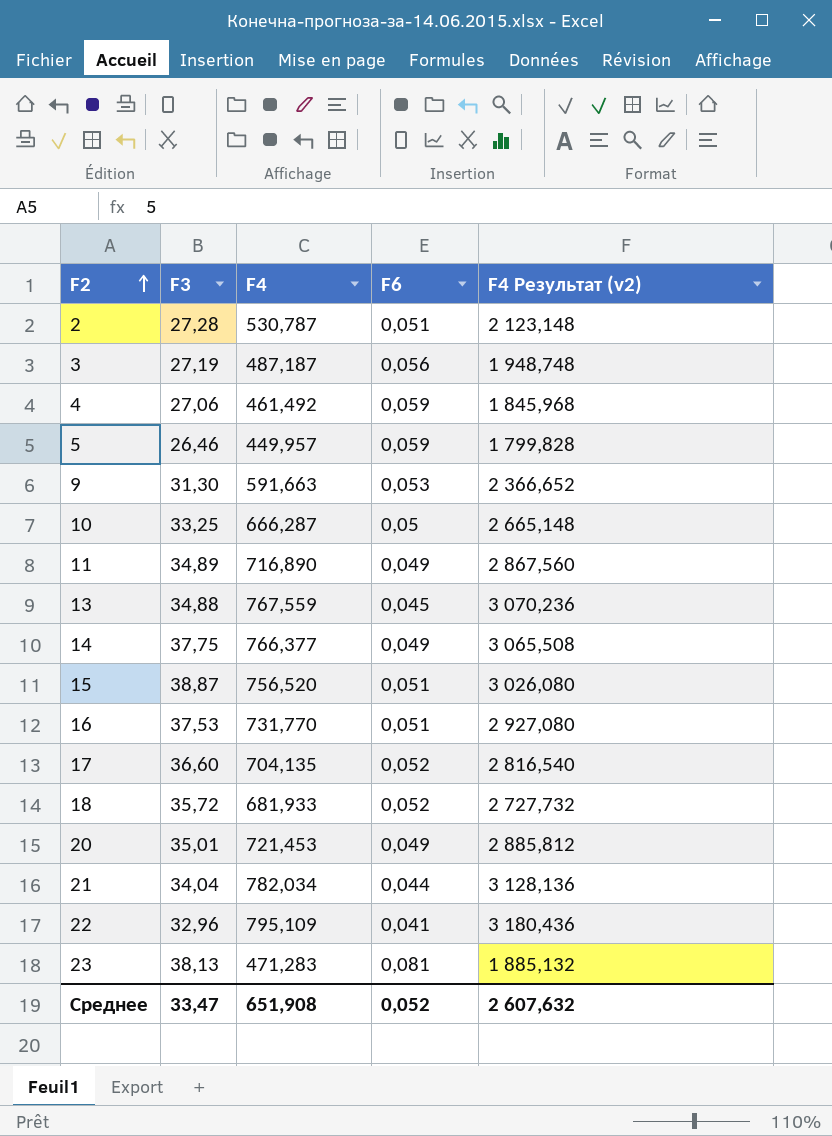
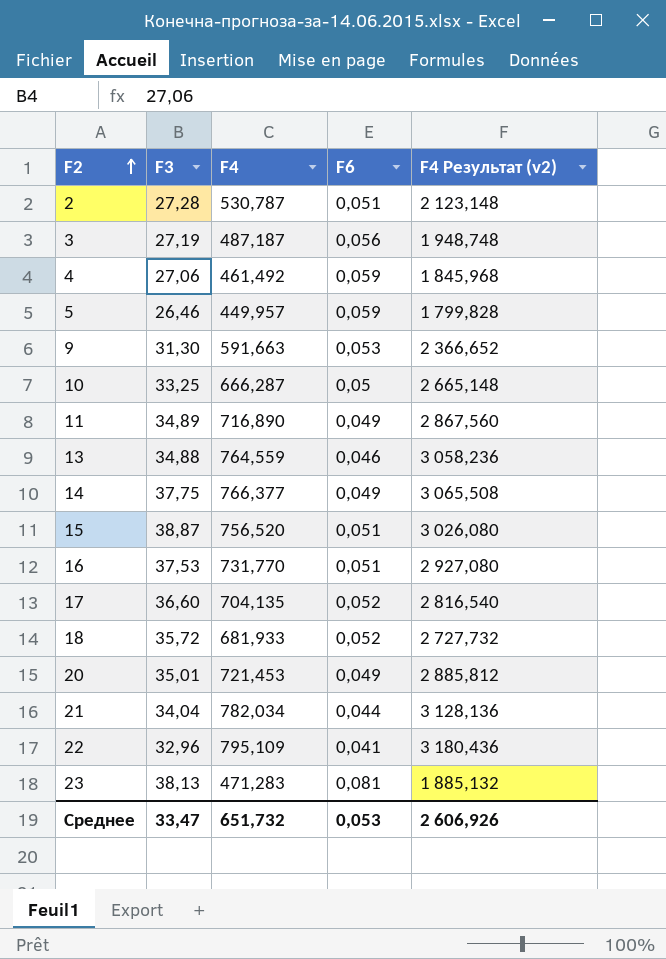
13 | F4: 767,559 -> 764,559
13 | F6: 0,045 -> 0,046
13 | F4 Результат (v2): 3 070,236 -> 3 058,236
Среднее | F4: 651,908 -> 651,732
Среднее | F6: 0,052 -> 0,053
Среднее | F4 Результат (v2): 2 607,632 -> 2 606,926

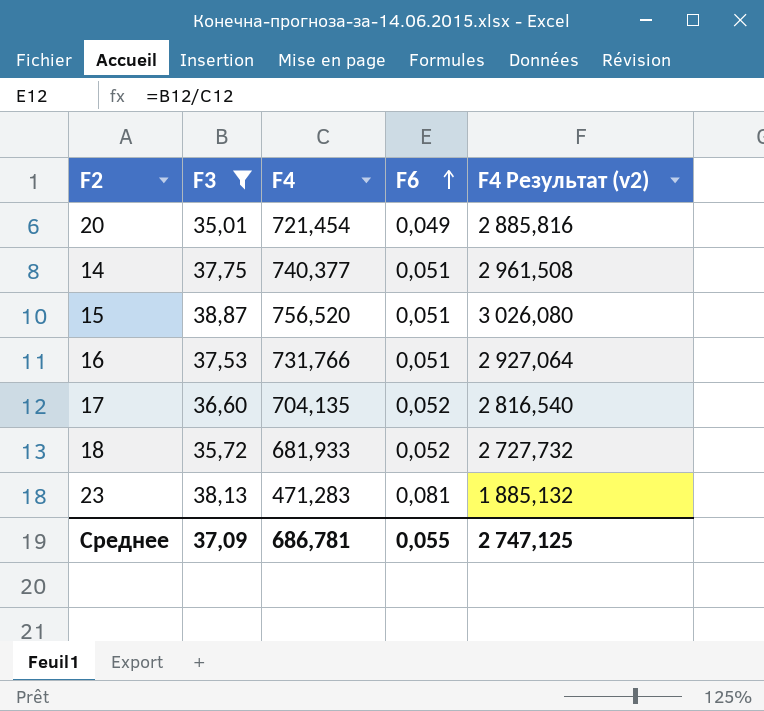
filter: none -> F3 >= 35,01
row order: F2 ascending -> F6 ascending
20 | F4: 721,453 -> 721,454
20 | F4 Результат (v2): 2 885,812 -> 2 885,816
14 | F4: 766,377 -> 740,377
14 | F6: 0,049 -> 0,051
14 | F4 Результат (v2): 3 065,508 -> 2 961,508
16 | F4: 731,770 -> 731,766
16 | F4 Результат (v2): 2 927,080 -> 2 927,064
Среднее | F3: 33,47 -> 37,09
Среднее | F4: 651,732 -> 686,781
Среднее | F6: 0,053 -> 0,055
Среднее | F4 Результат (v2): 2 606,926 -> 2 747,125

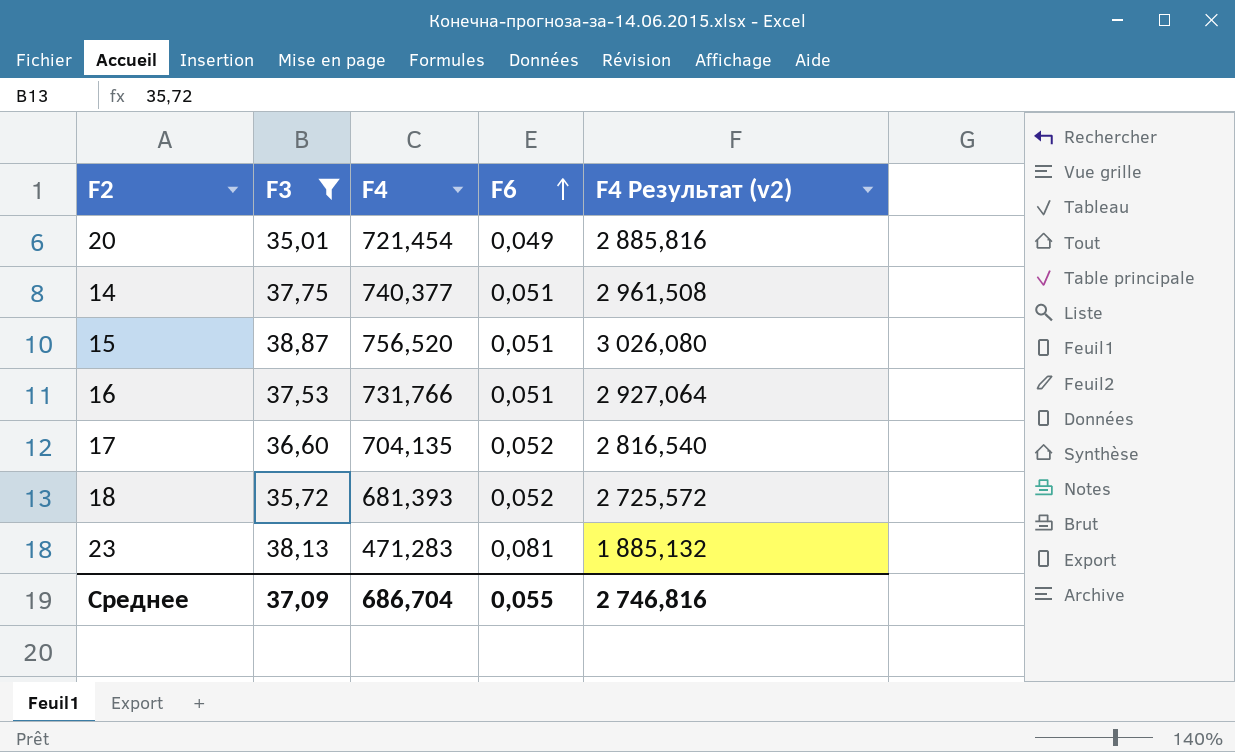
18 | F4: 681,933 -> 681,393
18 | F4 Результат (v2): 2 727,732 -> 2 725,572
Среднее | F4: 686,781 -> 686,704
Среднее | F4 Результат (v2): 2 747,125 -> 2 746,816

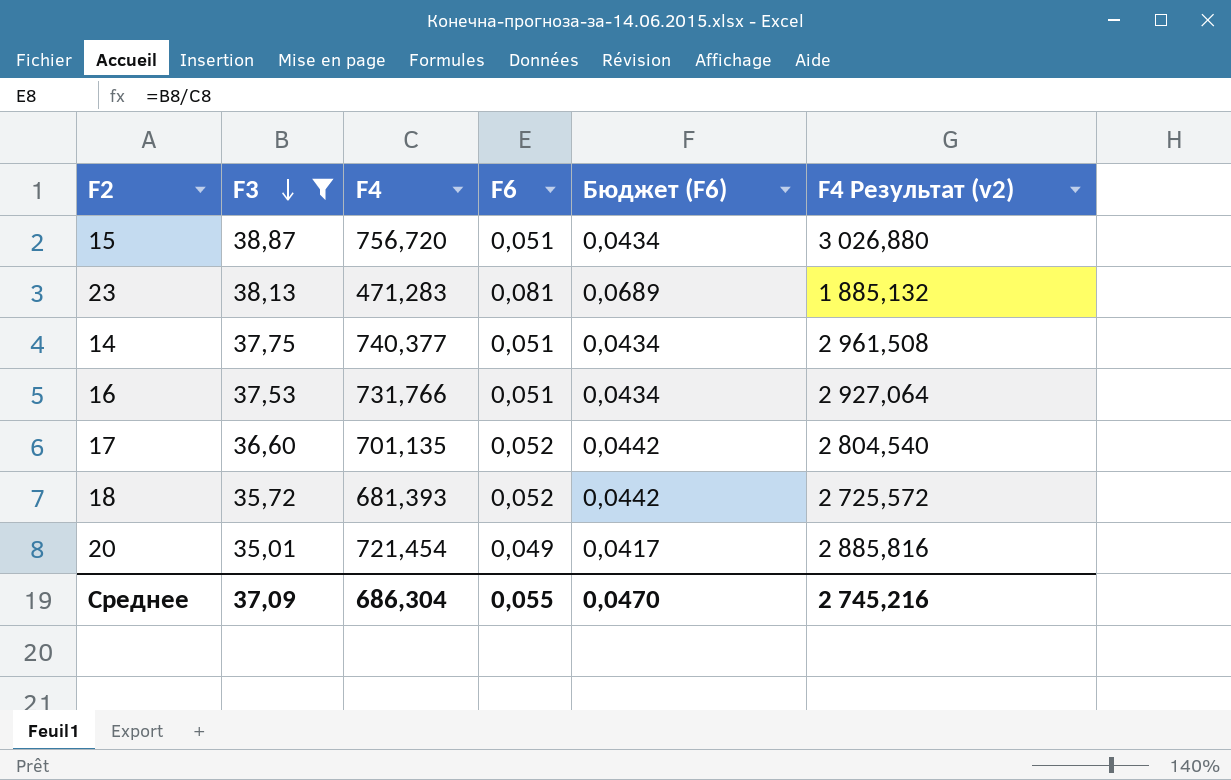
row order: F6 ascending -> F3 descending
column Бюджет (F6) | formula: none -> [F6] * 0,85
15 | F4: 756,520 -> 756,720
15 | F4 Результат (v2): 3 026,080 -> 3 026,880
17 | F4: 704,135 -> 701,135
17 | F4 Результат (v2): 2 816,540 -> 2 804,540
Среднее | F4: 686,704 -> 686,304
Среднее | F4 Результат (v2): 2 746,816 -> 2 745,216

